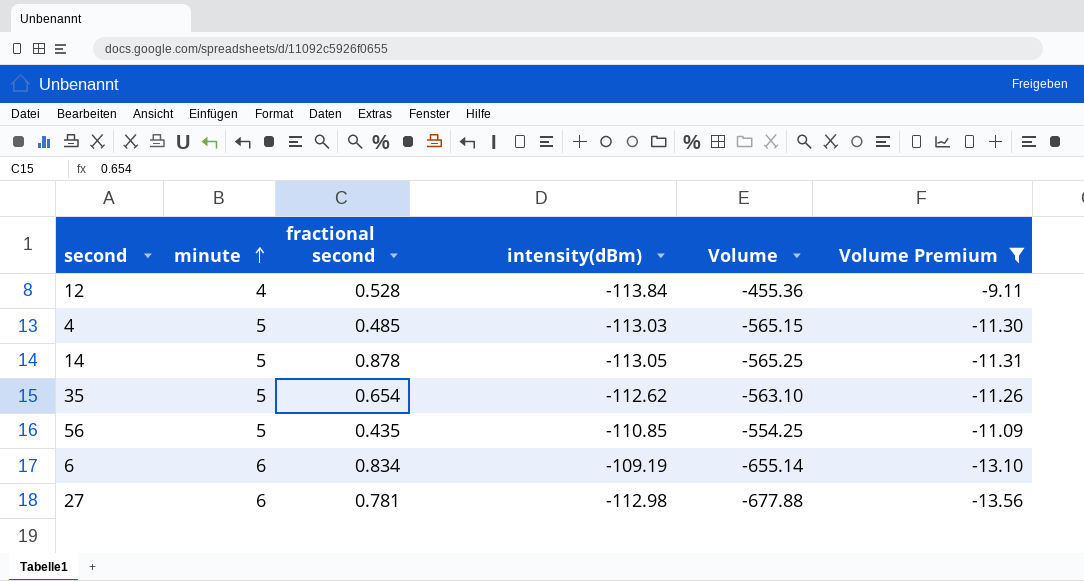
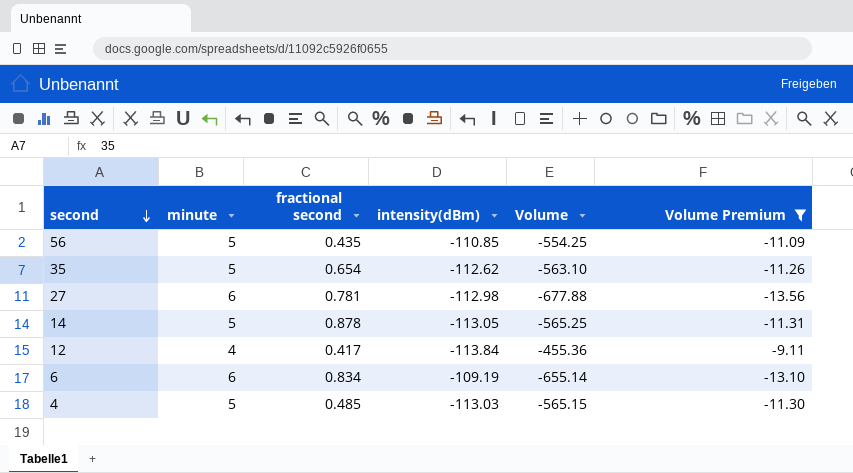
row order: minute ascending -> second descending
12 | fractional second: 0.528 -> 0.417

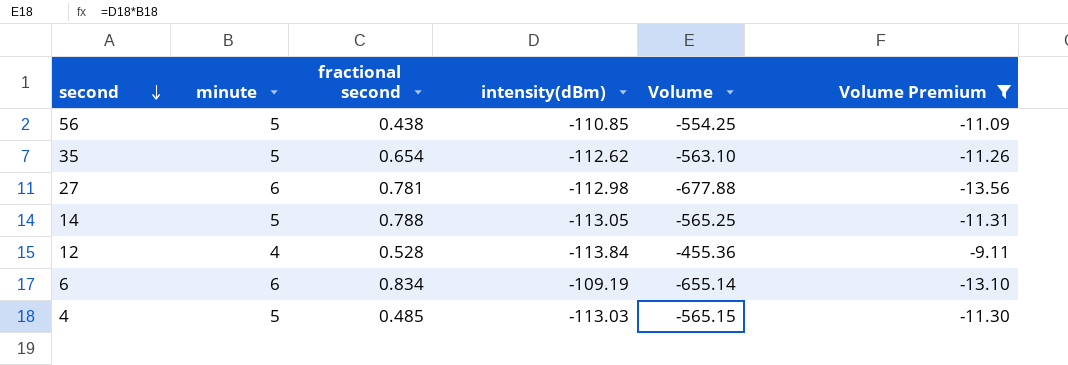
56 | fractional second: 0.435 -> 0.438
14 | fractional second: 0.878 -> 0.788
12 | fractional second: 0.417 -> 0.528

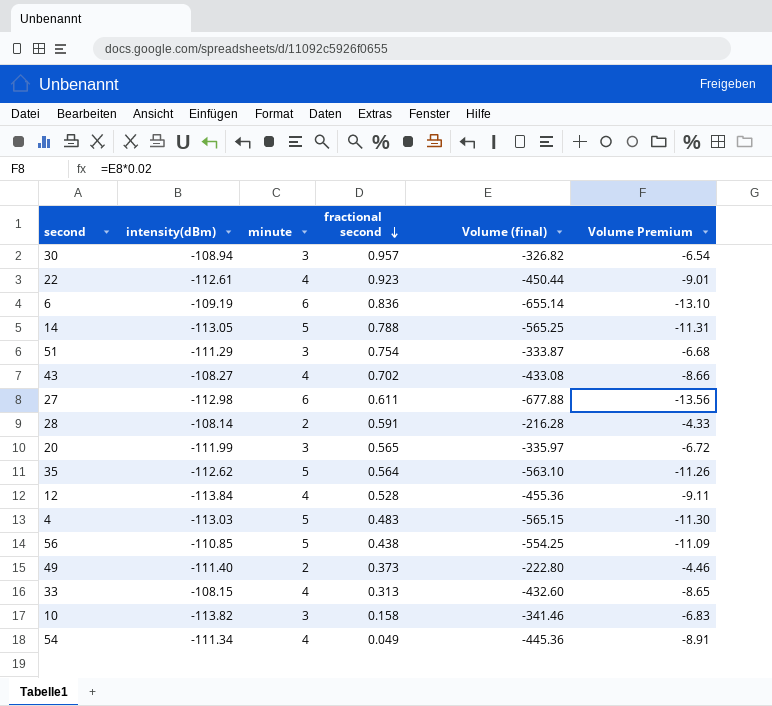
filter: Volume Premium <= -9.11 -> none
row order: second descending -> fractional second descending
column intensity(dBm) | position: 4 -> 2
column name: Volume -> Volume (final)
6 | fractional second: 0.834 -> 0.836
27 | fractional second: 0.781 -> 0.611
35 | fractional second: 0.654 -> 0.564
4 | fractional second: 0.485 -> 0.483

